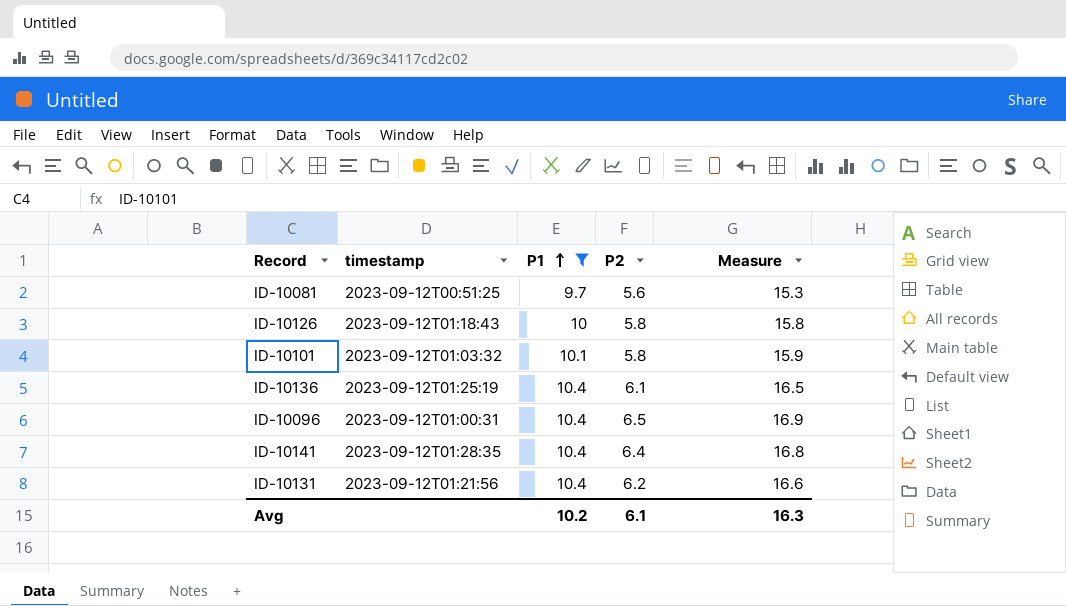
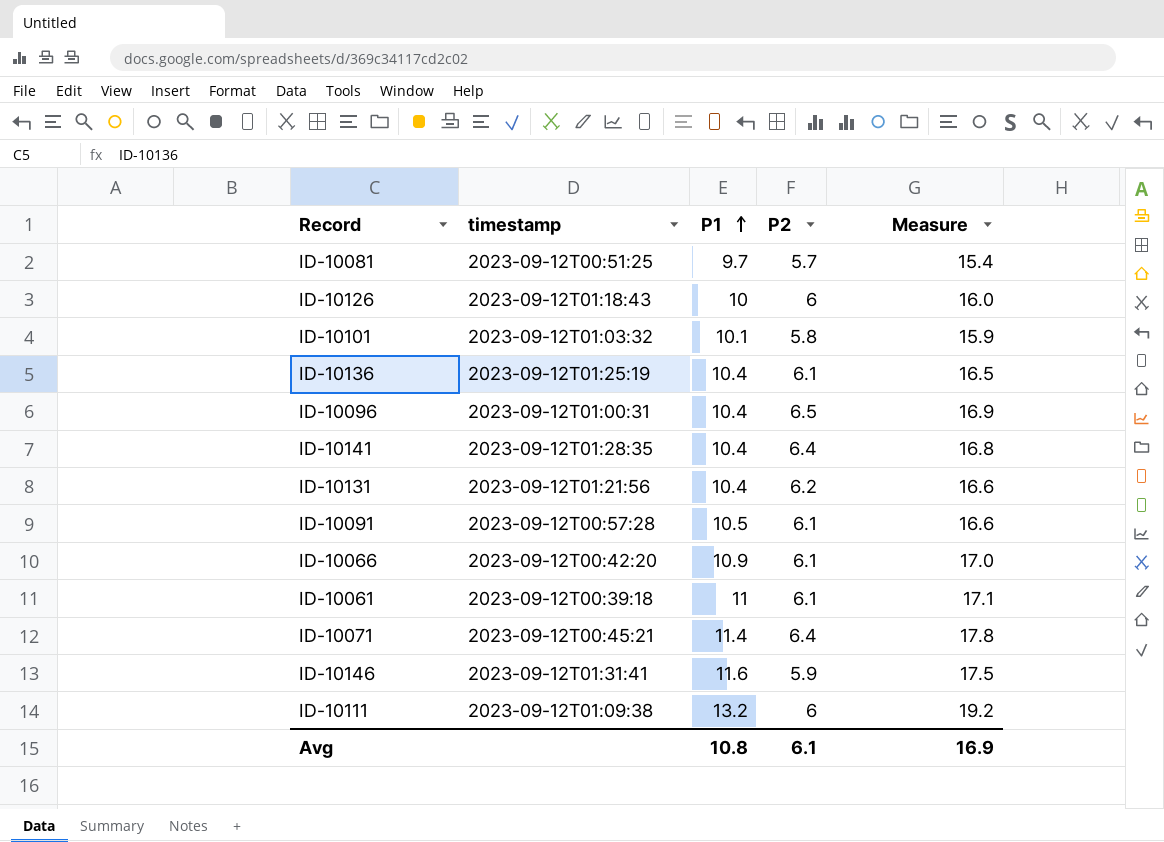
filter: P1 <= 10.4 -> none
ID-10081 | P2: 5.6 -> 5.7
ID-10081 | Measure: 15.3 -> 15.4
ID-10126 | P2: 5.8 -> 6
ID-10126 | Measure: 15.8 -> 16.0
Avg | P1: 10.2 -> 10.8
Avg | Measure: 16.3 -> 16.9

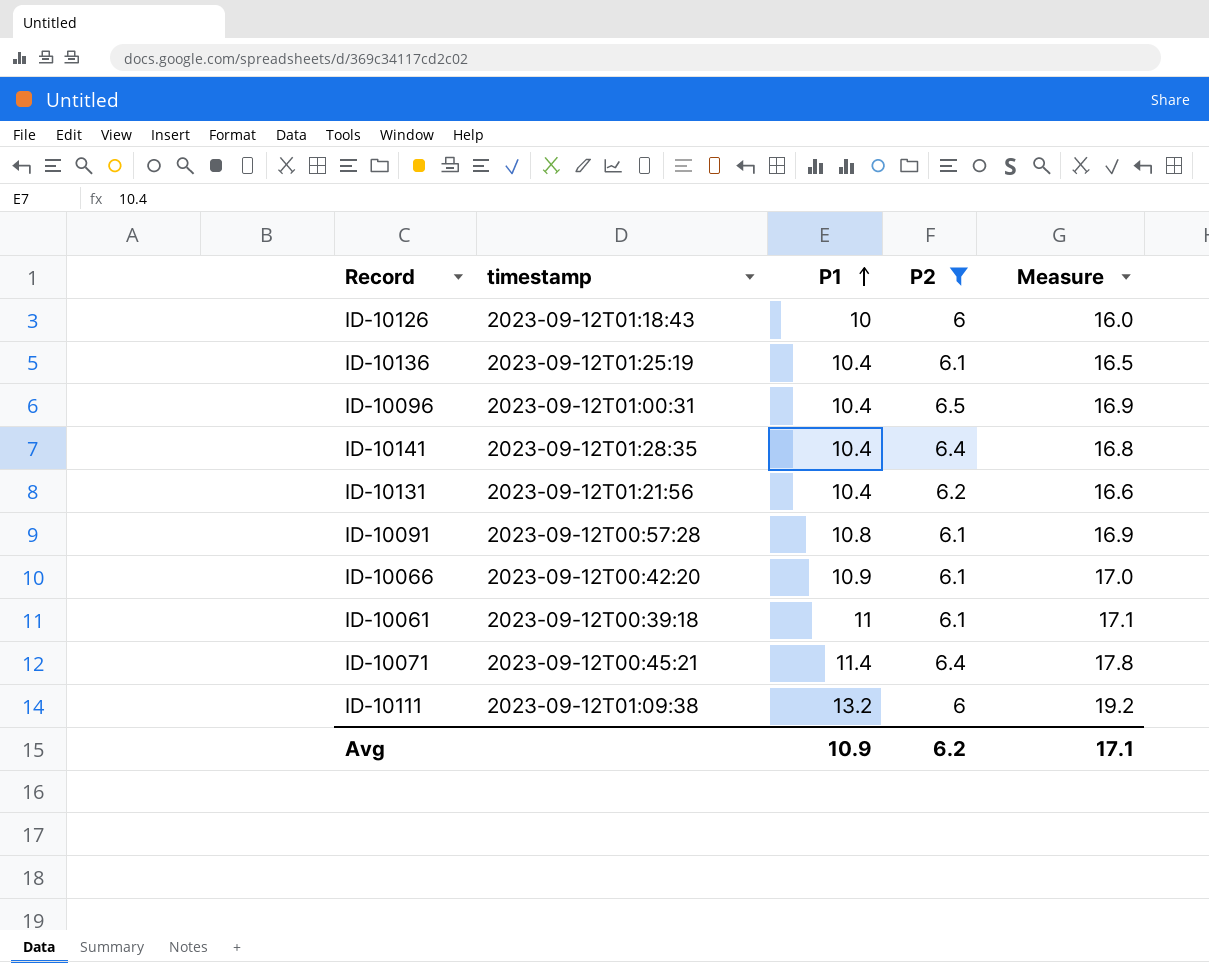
filter: none -> P2 >= 6
ID-10091 | P1: 10.5 -> 10.8
ID-10091 | Measure: 16.6 -> 16.9
Avg | P1: 10.8 -> 10.9
Avg | P2: 6.1 -> 6.2
Avg | Measure: 16.9 -> 17.1

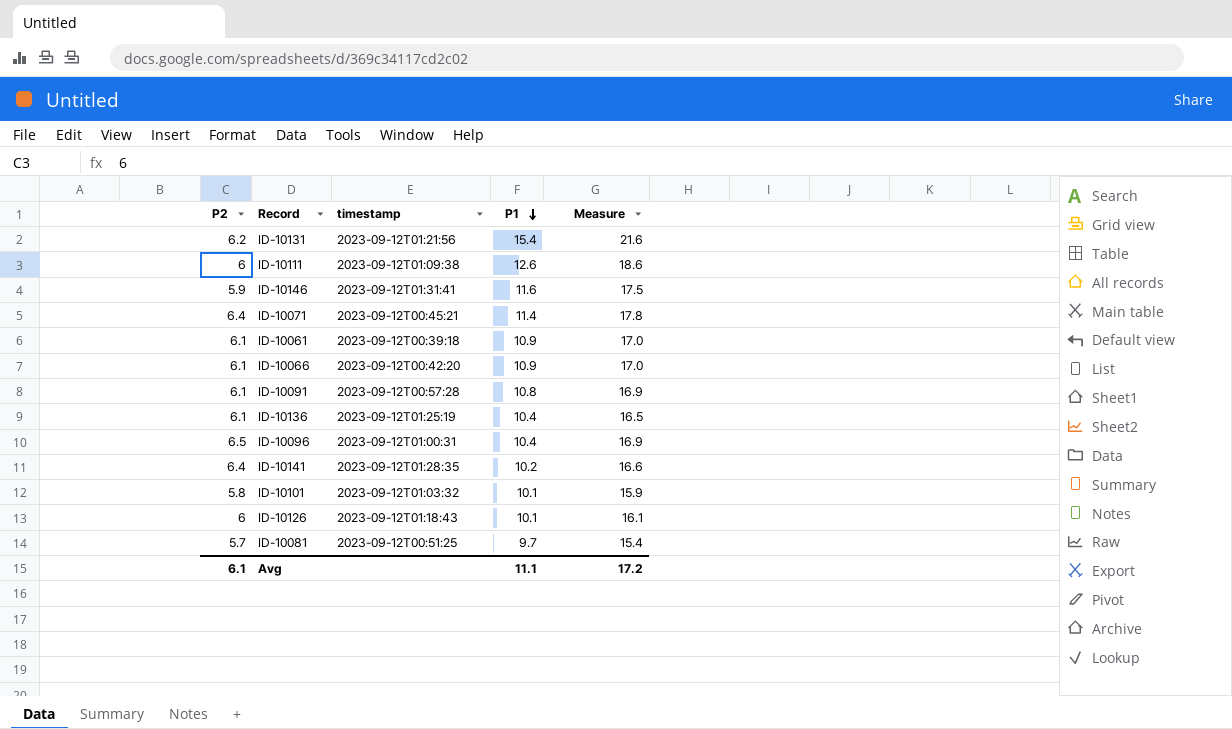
filter: P2 >= 6 -> none
row order: P1 ascending -> P1 descending
column P2 | position: 4 -> 1
ID-10131 | P1: 10.4 -> 15.4
ID-10131 | Measure: 16.6 -> 21.6
ID-10111 | P1: 13.2 -> 12.6
ID-10111 | Measure: 19.2 -> 18.6
ID-10061 | P1: 11 -> 10.9
ID-10061 | Measure: 17.1 -> 17.0
ID-10141 | P1: 10.4 -> 10.2
ID-10141 | Measure: 16.8 -> 16.6
ID-10126 | P1: 10 -> 10.1
ID-10126 | Measure: 16.0 -> 16.1
Avg | P2: 6.2 -> 6.1
Avg | P1: 10.9 -> 11.1
Avg | Measure: 17.1 -> 17.2

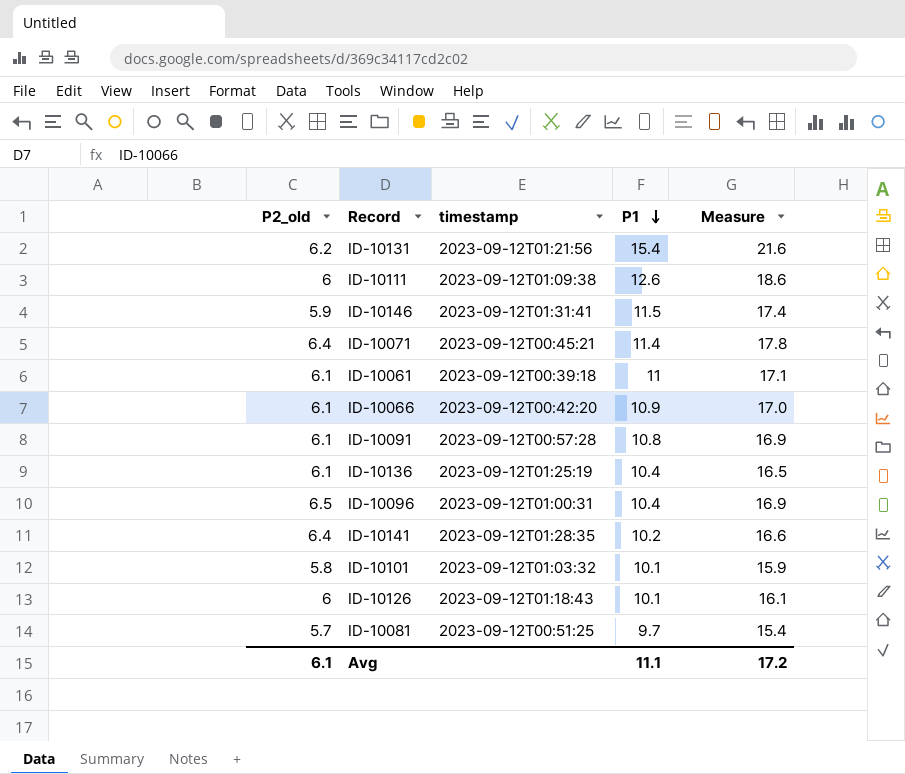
column name: P2 -> P2_old
ID-10146 | P1: 11.6 -> 11.5
ID-10146 | Measure: 17.5 -> 17.4
ID-10061 | P1: 10.9 -> 11
ID-10061 | Measure: 17.0 -> 17.1

